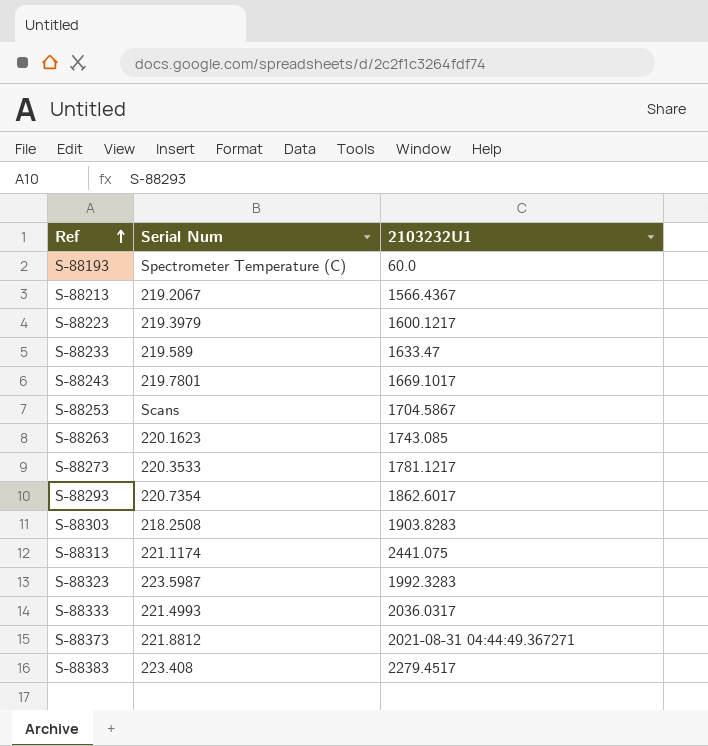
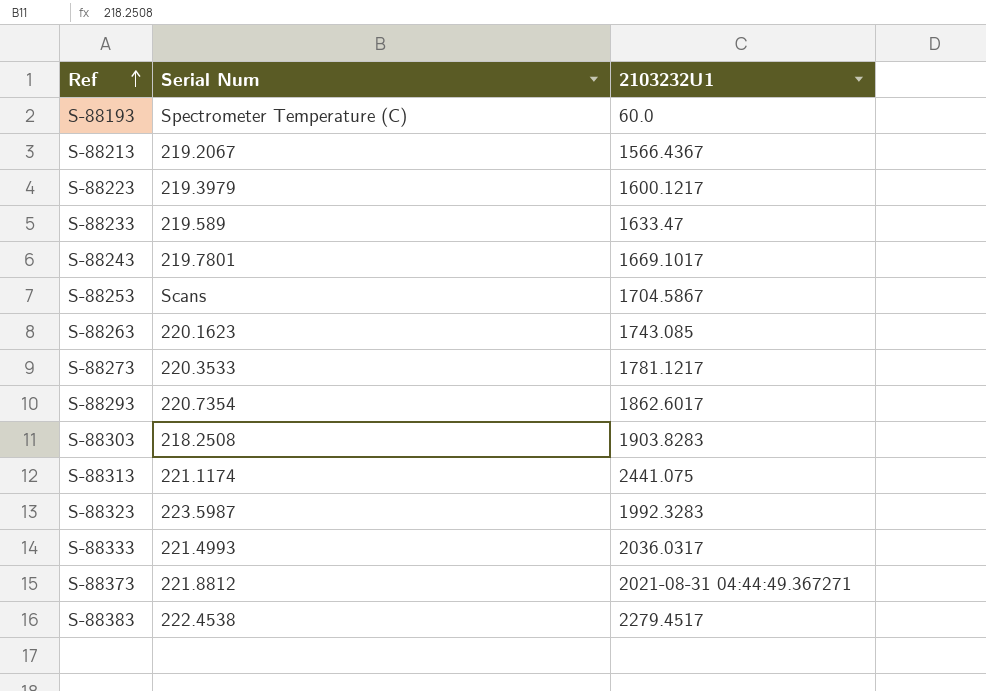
S-88383 | Serial Num: 223.408 -> 222.4538

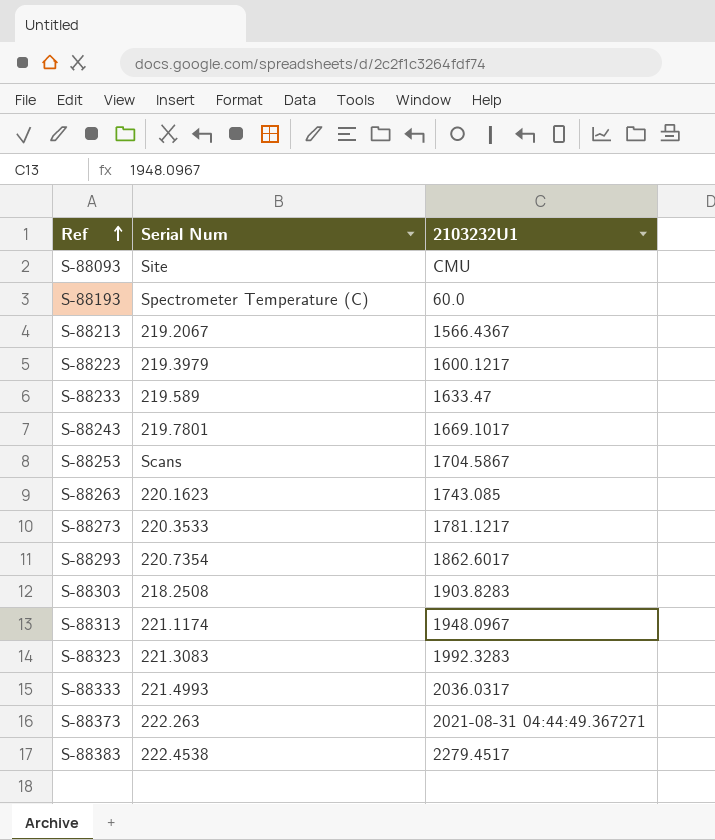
row S-88093: none -> Site | CMU
S-88313 | 2103232U1: 2441.075 -> 1948.0967
S-88323 | Serial Num: 223.5987 -> 221.3083
S-88373 | Serial Num: 221.8812 -> 222.263

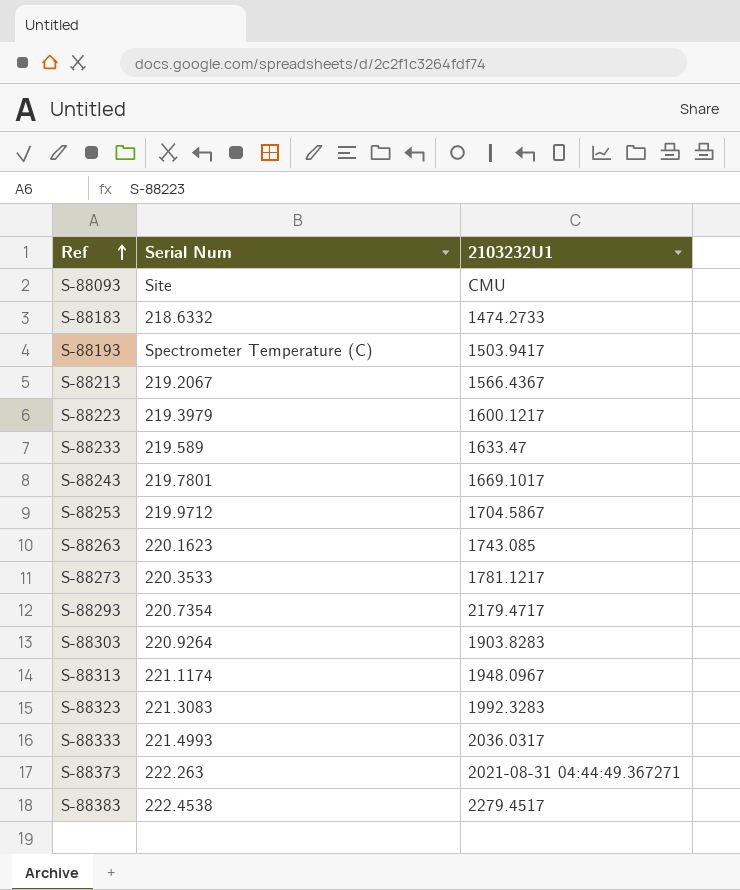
row S-88183: none -> 218.6332 | 1474.2733
S-88193 | 2103232U1: 60.0 -> 1503.9417
S-88253 | Serial Num: Scans -> 219.9712
S-88293 | 2103232U1: 1862.6017 -> 2179.4717
S-88303 | Serial Num: 218.2508 -> 220.9264

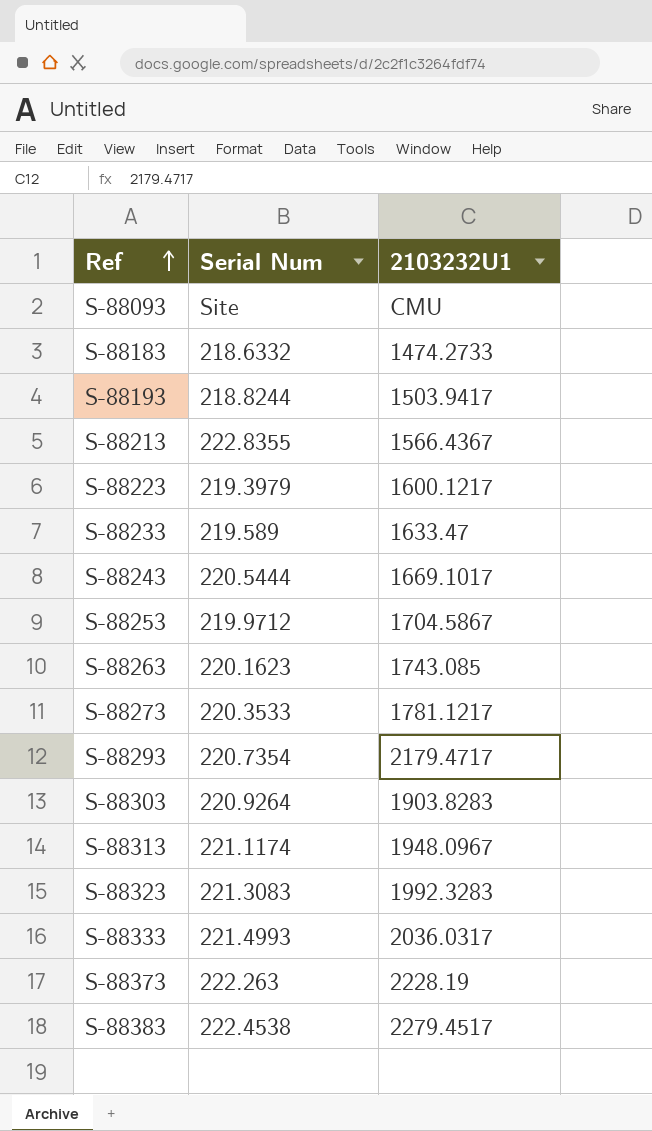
S-88193 | Serial Num: Spectrometer Temperature (C) -> 218.8244
S-88213 | Serial Num: 219.2067 -> 222.8355
S-88243 | Serial Num: 219.7801 -> 220.5444
S-88373 | 2103232U1: 2021-08-31 04:44:49.367271 -> 2228.19

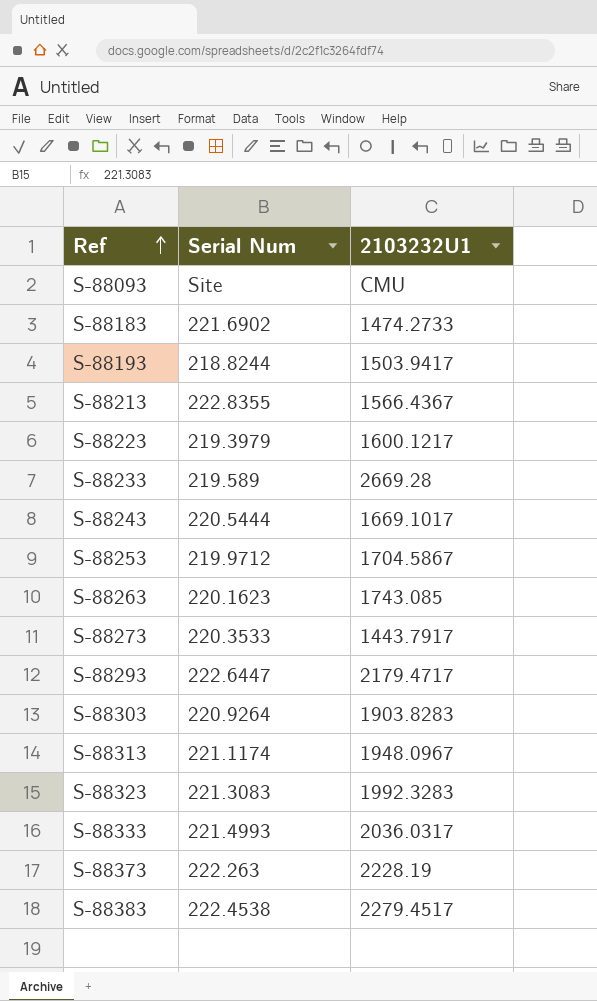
S-88183 | Serial Num: 218.6332 -> 221.6902
S-88233 | 2103232U1: 1633.47 -> 2669.28
S-88273 | 2103232U1: 1781.1217 -> 1443.7917
S-88293 | Serial Num: 220.7354 -> 222.6447

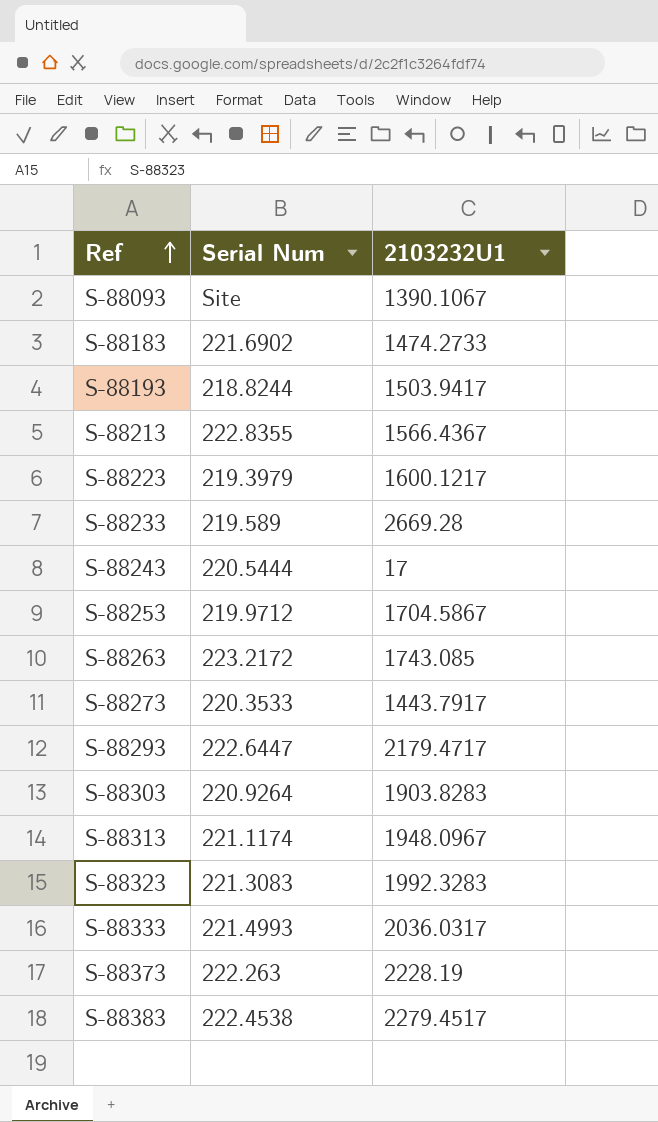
S-88093 | 2103232U1: CMU -> 1390.1067
S-88243 | 2103232U1: 1669.1017 -> 17
S-88263 | Serial Num: 220.1623 -> 223.2172

